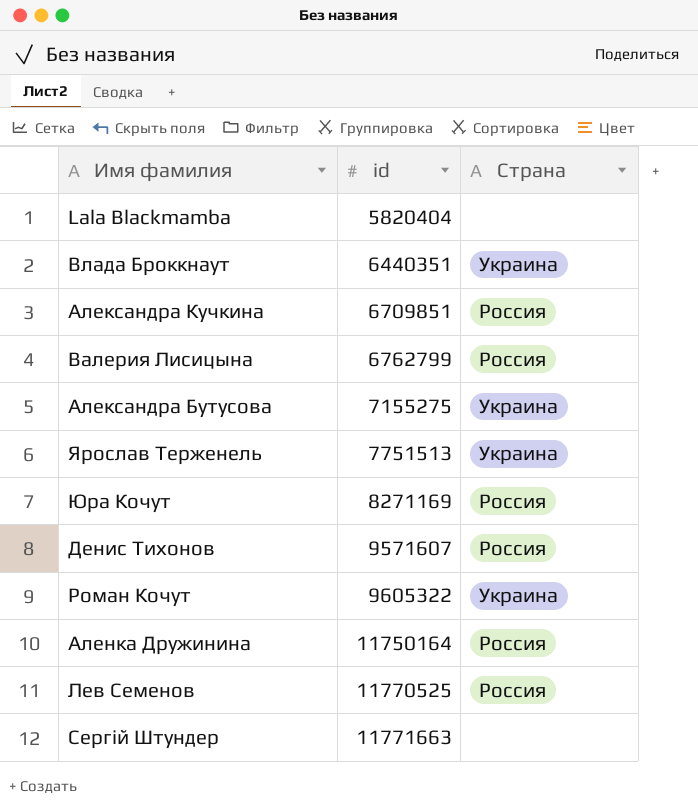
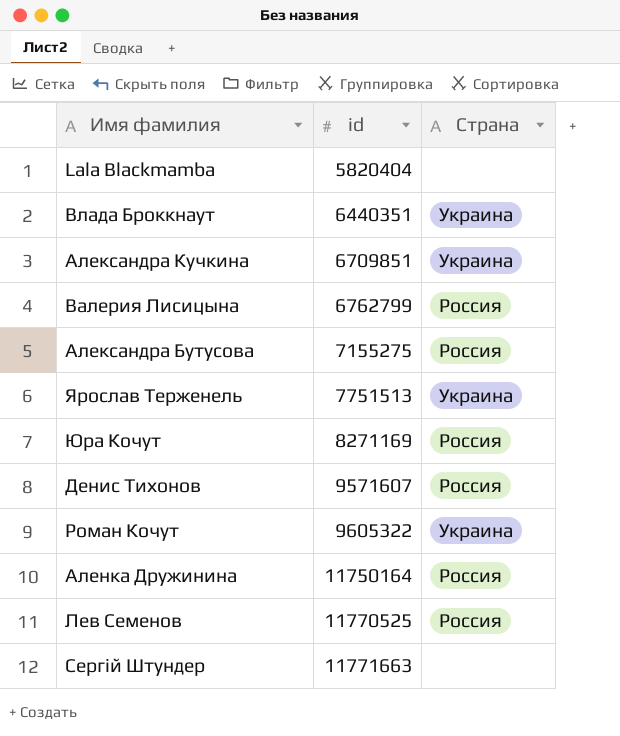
Александра Кучкина | Страна: Россия -> Украина
Александра Бутусова | Страна: Украина -> Россия

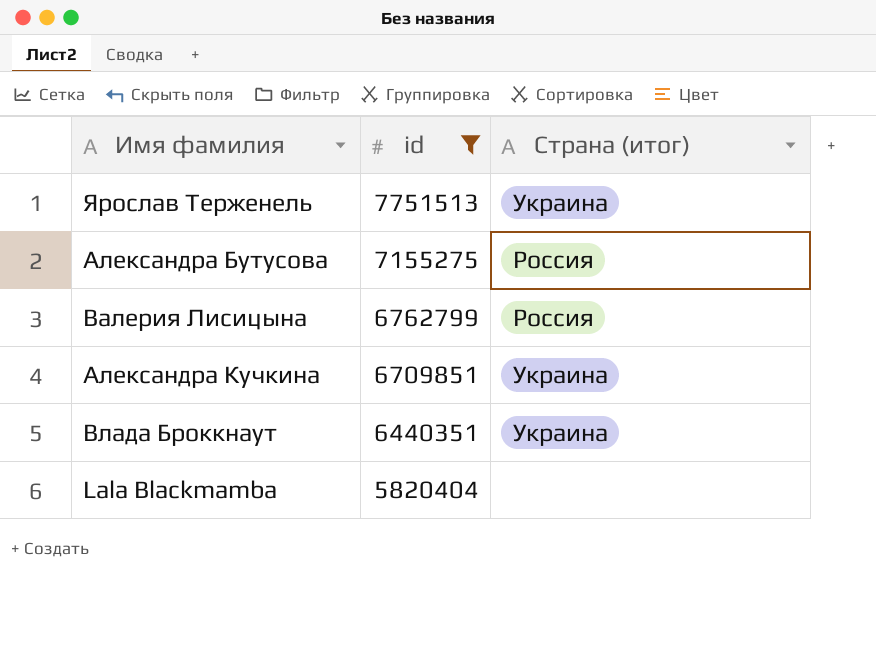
filter: none -> id <= 7751513
row order: id ascending -> id descending
column name: Страна -> Страна (итог)

